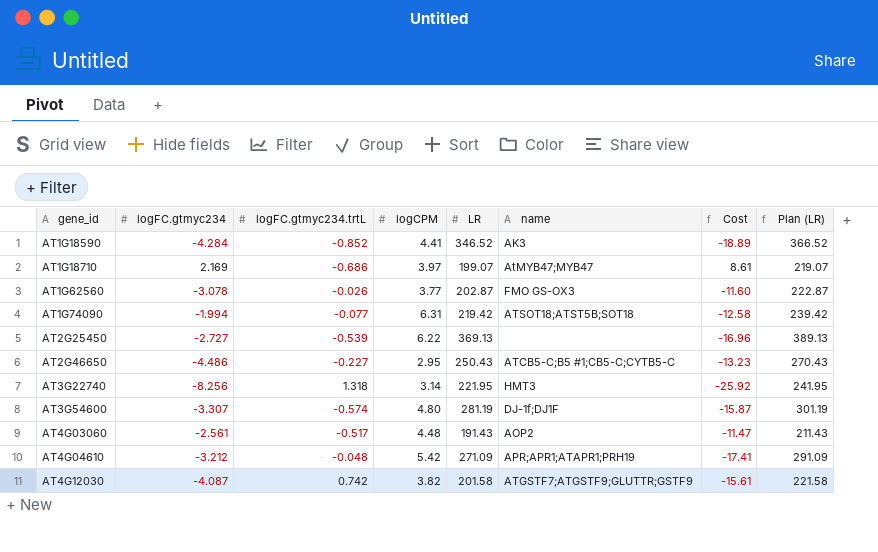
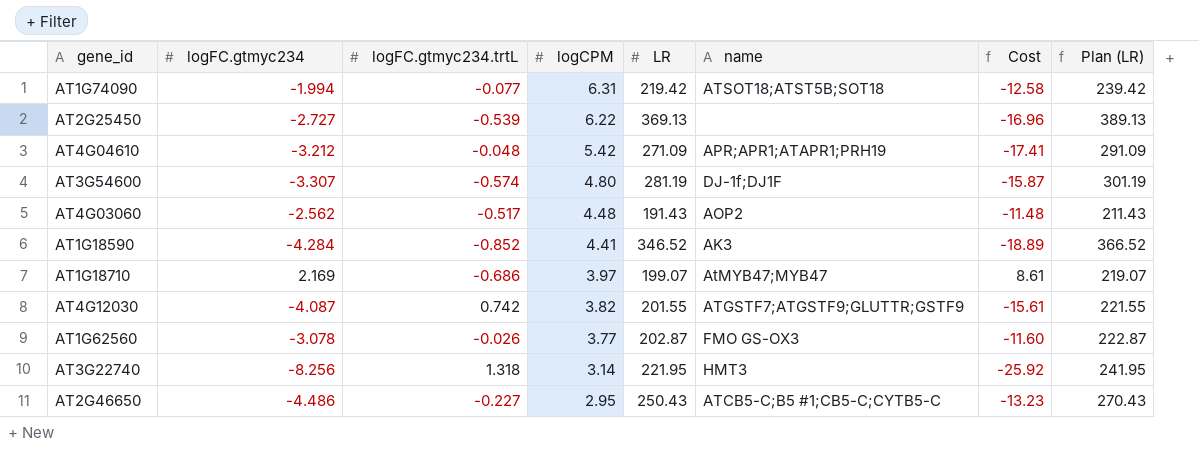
row order: gene_id ascending -> logCPM descending
AT4G03060 | logFC.gtmyc234: -2.561 -> -2.562
AT4G03060 | Cost: -11.47 -> -11.48
AT4G12030 | LR: 201.58 -> 201.55
AT4G12030 | Plan (LR): 221.58 -> 221.55

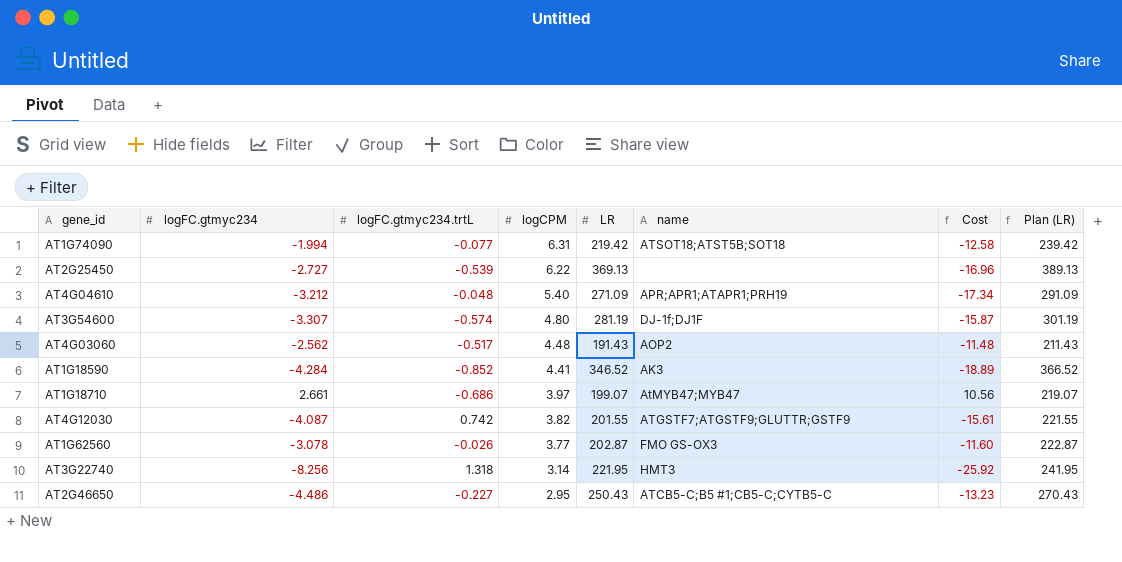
AT4G04610 | logCPM: 5.42 -> 5.40
AT4G04610 | Cost: -17.41 -> -17.34
AT1G18710 | logFC.gtmyc234: 2.169 -> 2.661
AT1G18710 | Cost: 8.61 -> 10.56

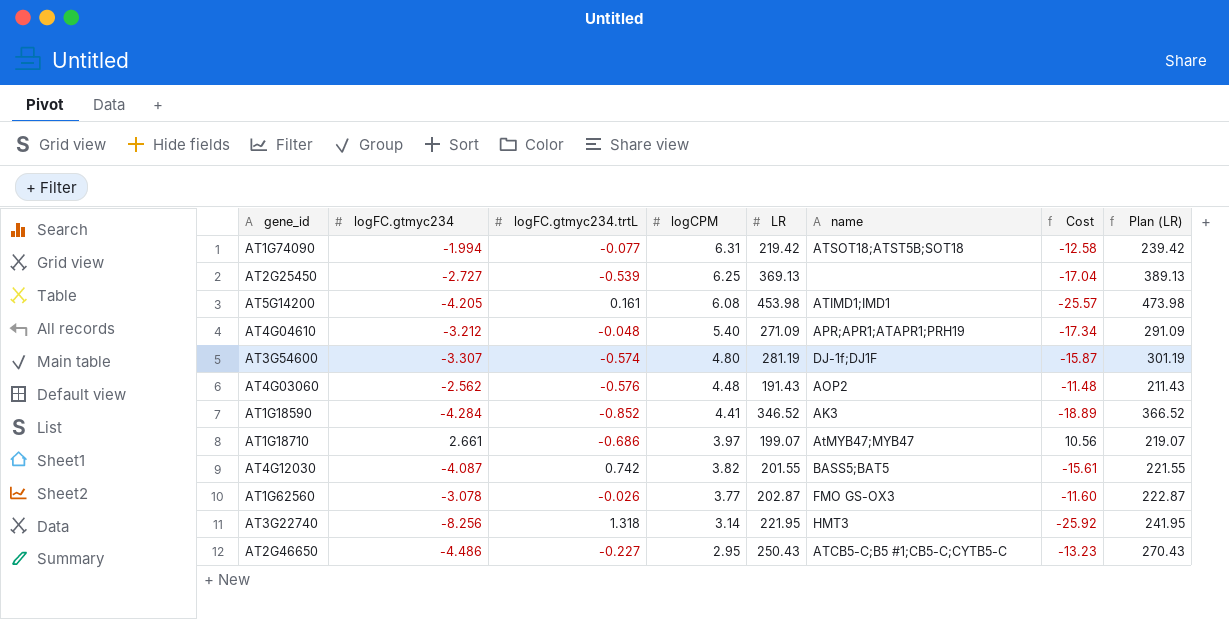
AT2G25450 | logCPM: 6.22 -> 6.25
AT2G25450 | Cost: -16.96 -> -17.04
row AT5G14200: none -> -4.205 | 0.161 | 6.08 | 453.98 | ATIMD1;IMD1 | -25.57 | 473.98
AT4G03060 | logFC.gtmyc234.trtL: -0.517 -> -0.576
AT4G12030 | name: ATGSTF7;ATGSTF9;GLUTTR;GSTF9 -> BASS5;BAT5

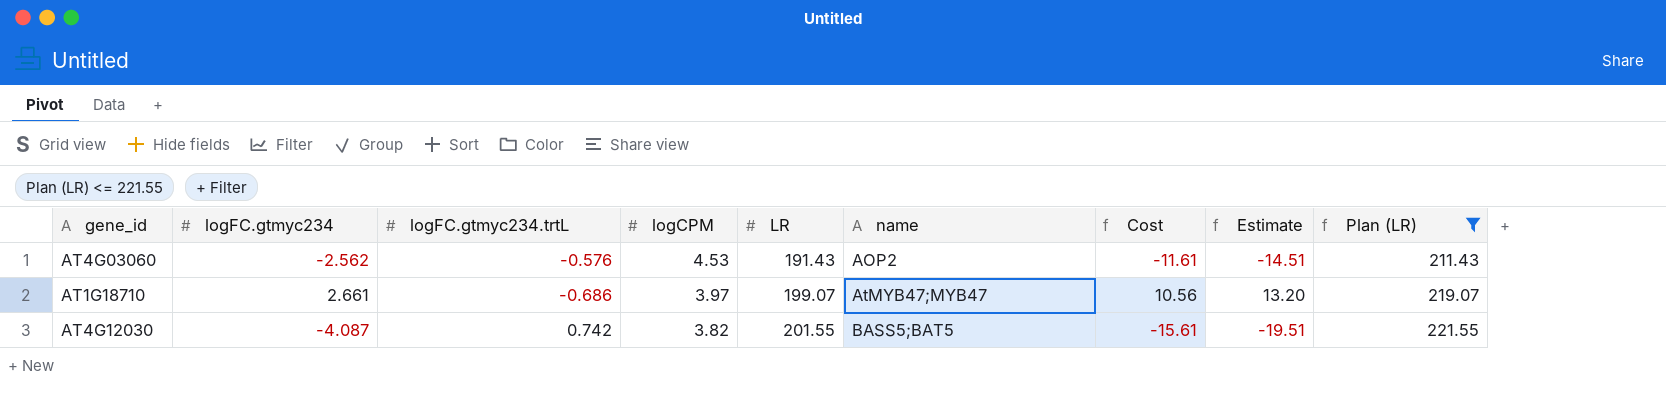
filter: none -> Plan (LR) <= 221.55
column Estimate | formula: none -> [Cost] * 1.25
AT4G03060 | logCPM: 4.48 -> 4.53
AT4G03060 | Cost: -11.48 -> -11.61

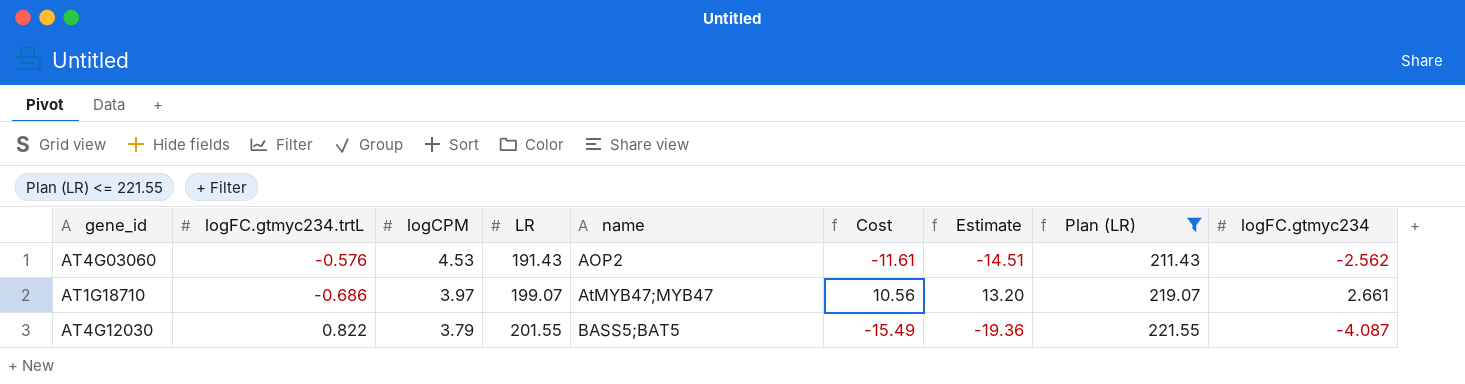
column logFC.gtmyc234 | position: 2 -> 9
AT4G12030 | logFC.gtmyc234.trtL: 0.742 -> 0.822
AT4G12030 | logCPM: 3.82 -> 3.79
AT4G12030 | Cost: -15.61 -> -15.49
AT4G12030 | Estimate: -19.51 -> -19.36

